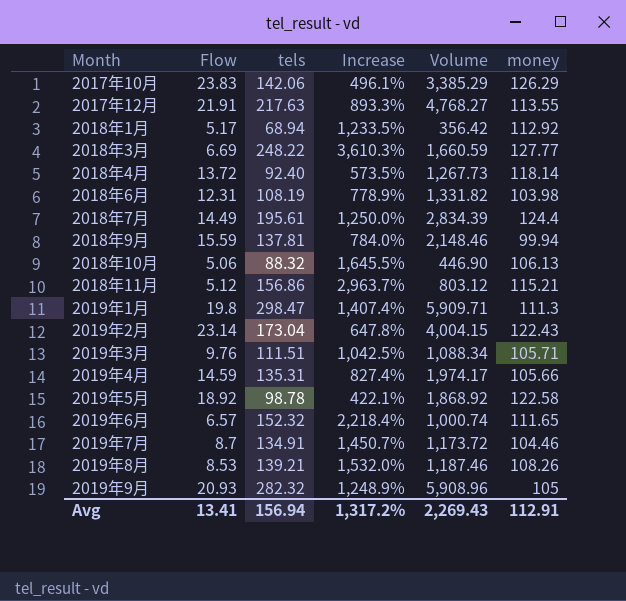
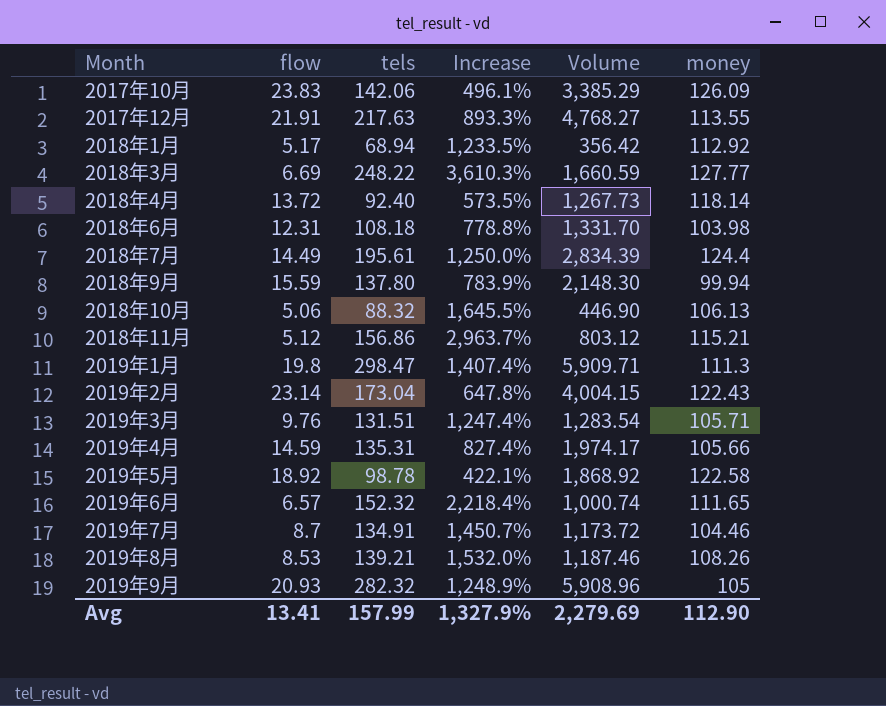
column name: Flow -> flow
2017年10月 | money: 126.29 -> 126.09
2018年6月 | tels: 108.19 -> 108.18
2018年6月 | Increase: 778.9% -> 778.8%
2018年6月 | Volume: 1,331.82 -> 1,331.70
2018年9月 | tels: 137.81 -> 137.80
2018年9月 | Increase: 784.0% -> 783.9%
2018年9月 | Volume: 2,148.46 -> 2,148.30
2019年3月 | tels: 111.51 -> 131.51
2019年3月 | Increase: 1,042.5% -> 1,247.4%
2019年3月 | Volume: 1,088.34 -> 1,283.54
Avg | tels: 156.94 -> 157.99
Avg | Increase: 1,317.2% -> 1,327.9%
Avg | Volume: 2,269.43 -> 2,279.69
Avg | money: 112.91 -> 112.90

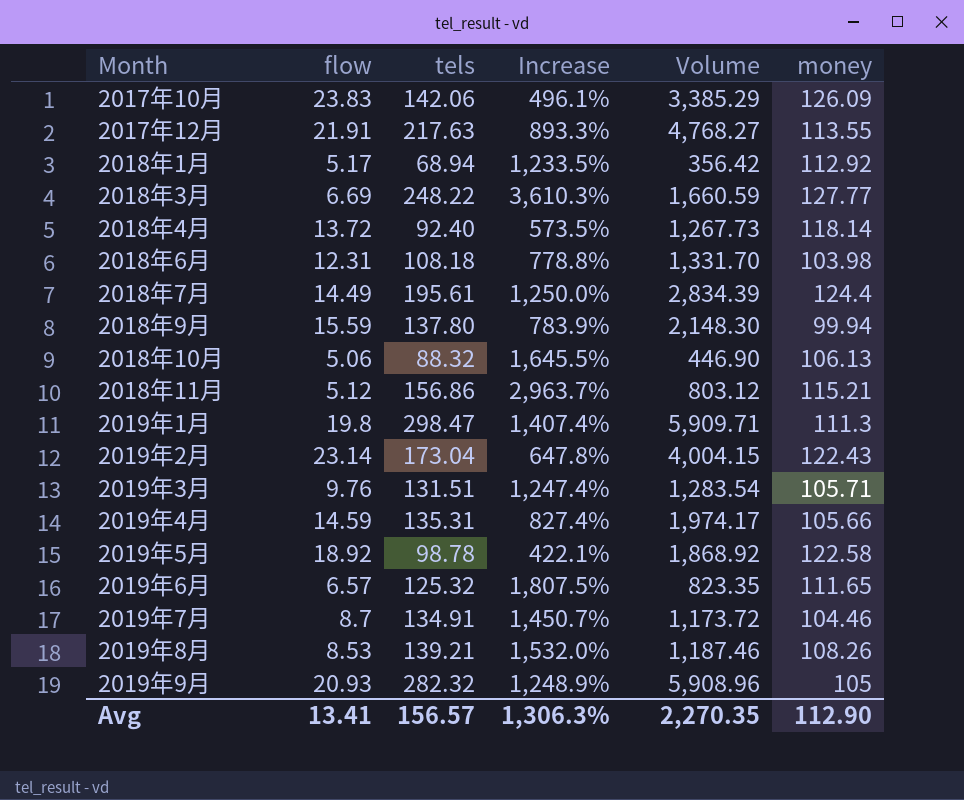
2019年6月 | tels: 152.32 -> 125.32
2019年6月 | Increase: 2,218.4% -> 1,807.5%
2019年6月 | Volume: 1,000.74 -> 823.35
Avg | tels: 157.99 -> 156.57
Avg | Increase: 1,327.9% -> 1,306.3%
Avg | Volume: 2,279.69 -> 2,270.35

